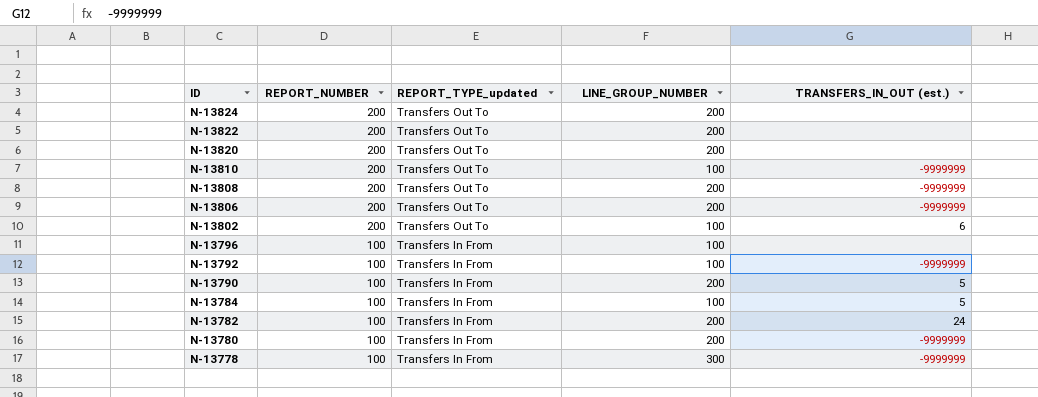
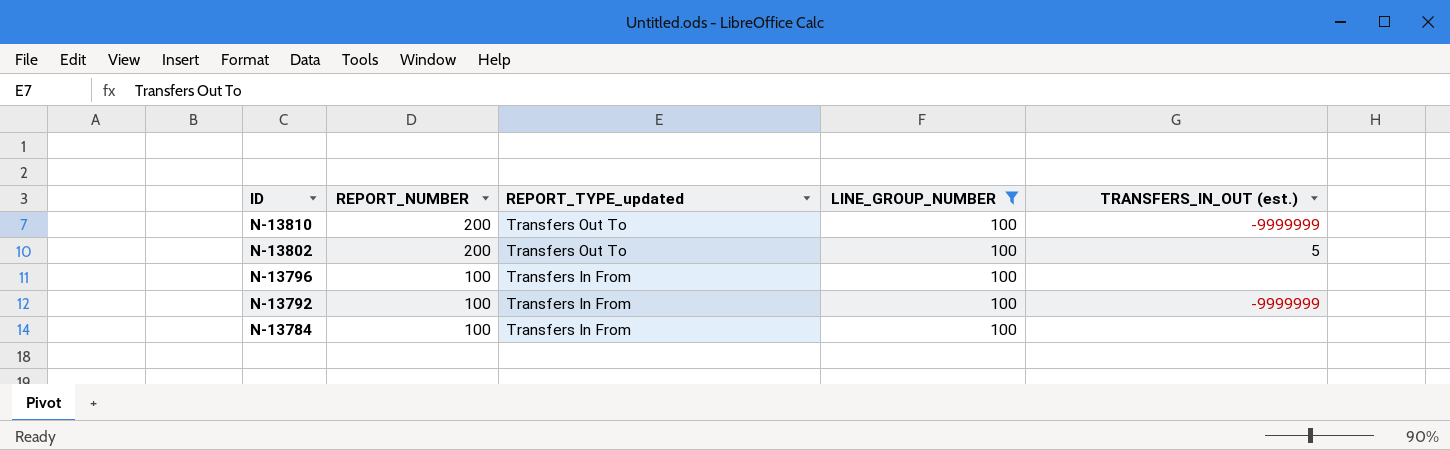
filter: none -> LINE_GROUP_NUMBER = 100
N-13802 | TRANSFERS_IN_OUT (est.): 6 -> 5
N-13784 | TRANSFERS_IN_OUT (est.): 5 -> none

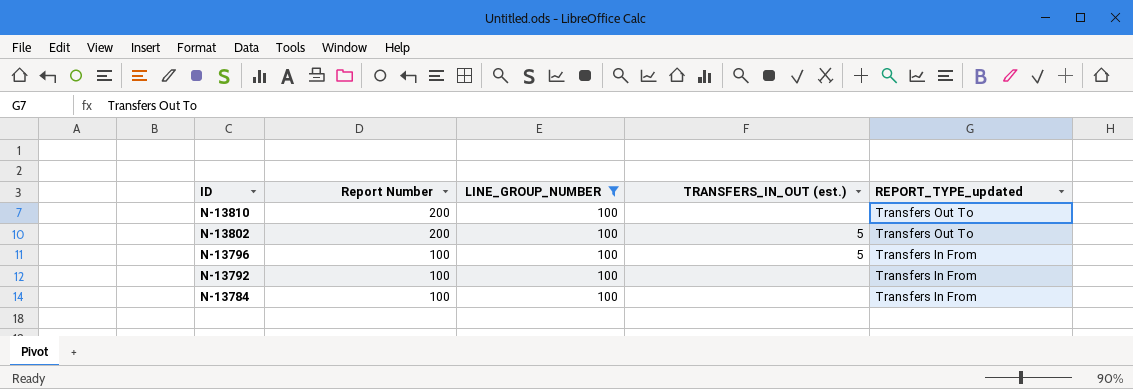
column name: REPORT_NUMBER -> Report Number
column REPORT_TYPE_updated | position: 3 -> 5
N-13810 | TRANSFERS_IN_OUT (est.): -9999999 -> none
N-13796 | TRANSFERS_IN_OUT (est.): none -> 5
N-13792 | TRANSFERS_IN_OUT (est.): -9999999 -> none

